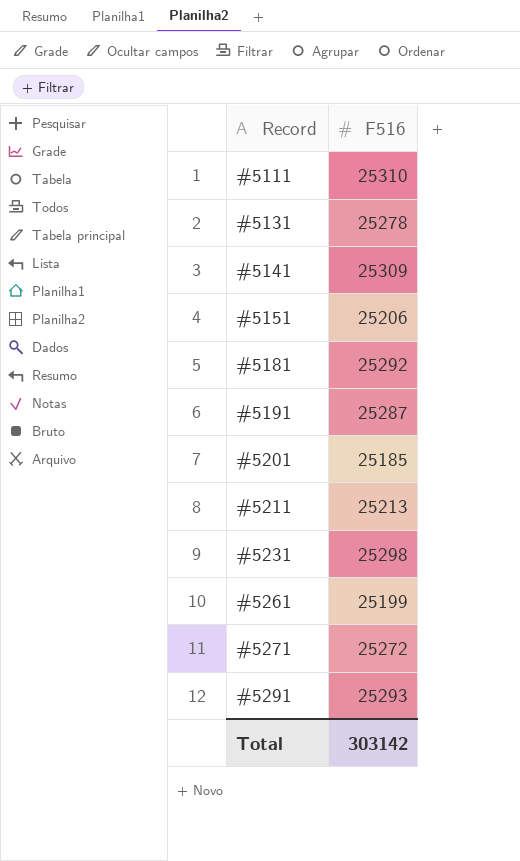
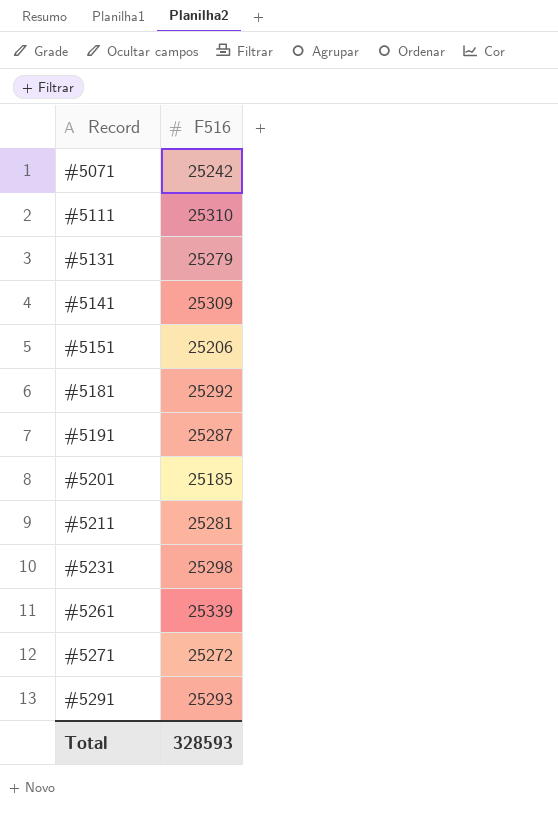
row #5071: none -> 25242
#5131 | F516: 25278 -> 25279
#5211 | F516: 25213 -> 25281
#5261 | F516: 25199 -> 25339
Total | F516: 303142 -> 328593

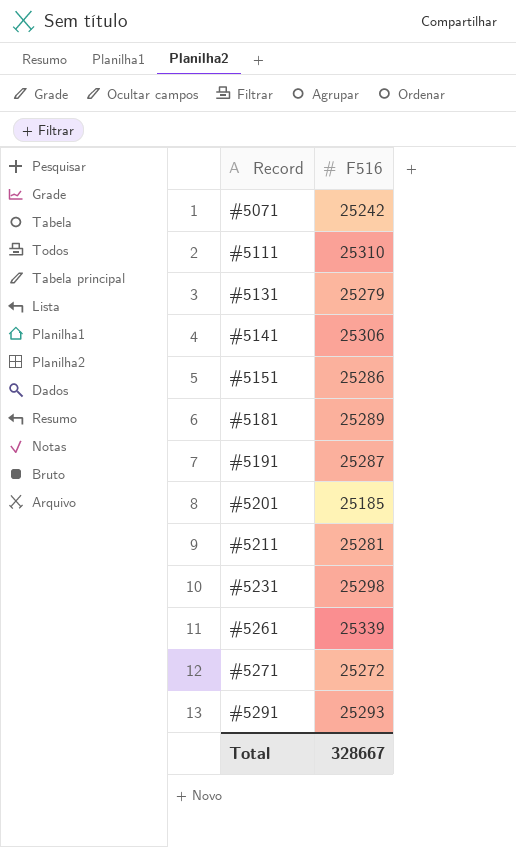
#5141 | F516: 25309 -> 25306
#5151 | F516: 25206 -> 25286
#5181 | F516: 25292 -> 25289
Total | F516: 328593 -> 328667

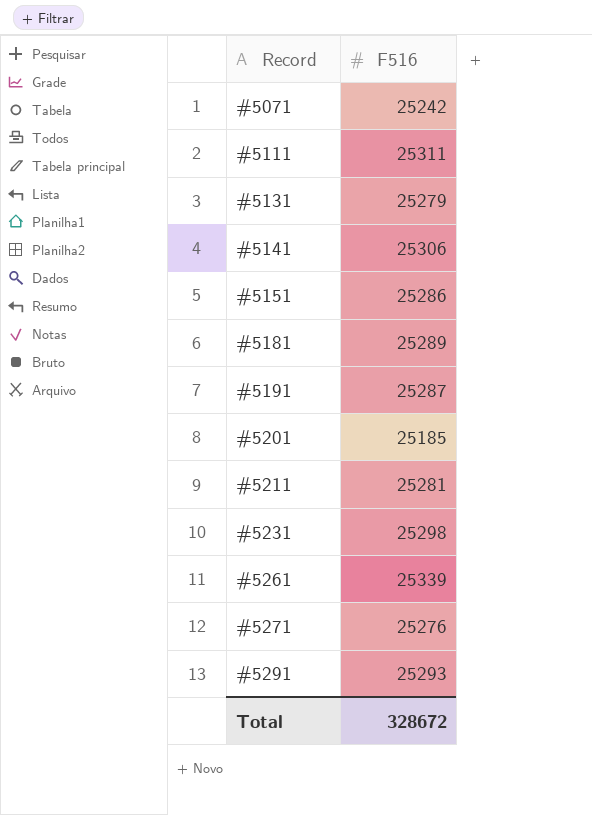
#5111 | F516: 25310 -> 25311
#5271 | F516: 25272 -> 25276
Total | F516: 328667 -> 328672

